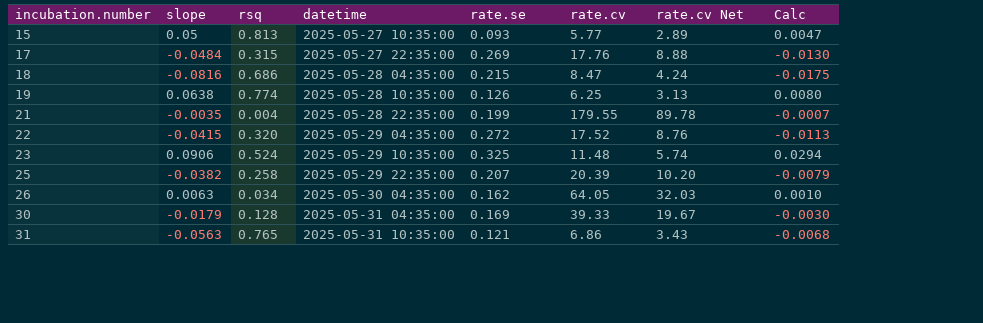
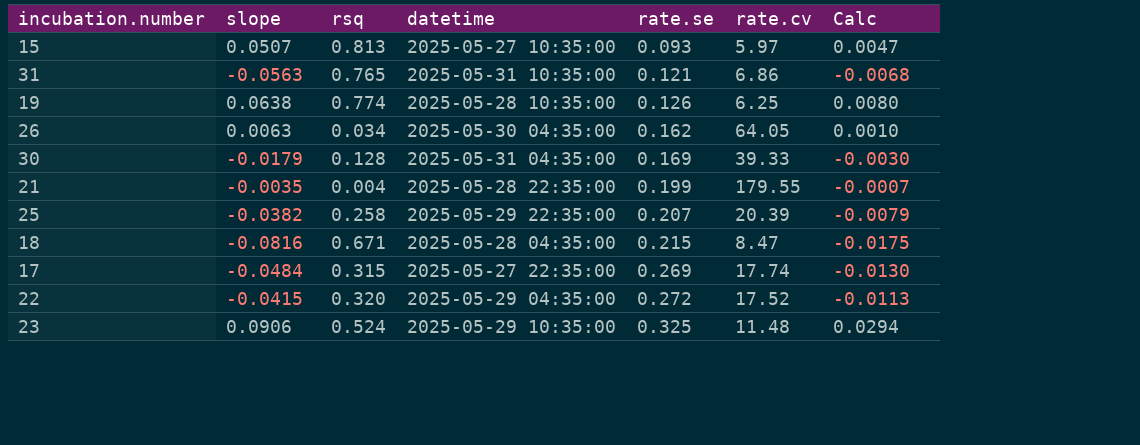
row order: incubation.number ascending -> rate.se ascending
column rate.cv Net | formula: [rate.cv] * 0.5 -> none
15 | slope: 0.05 -> 0.0507
15 | rate.cv: 5.77 -> 5.97
18 | rsq: 0.686 -> 0.671
17 | rate.cv: 17.76 -> 17.74

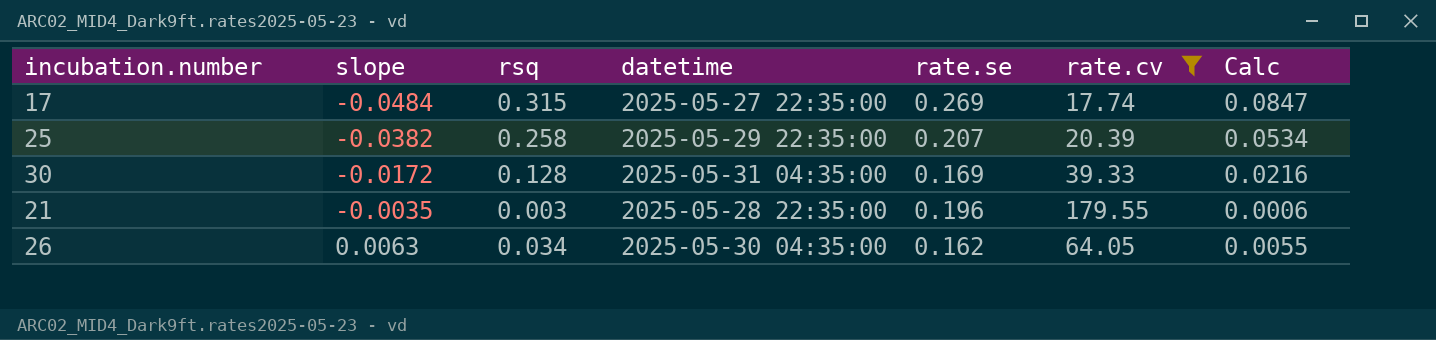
filter: none -> rate.cv >= 17.74
row order: rate.se ascending -> slope ascending
column Calc | formula: [slope] * [rate.se] -> [rsq] * [rate.se]
30 | slope: -0.0179 -> -0.0172
21 | rsq: 0.004 -> 0.003
21 | rate.se: 0.199 -> 0.196

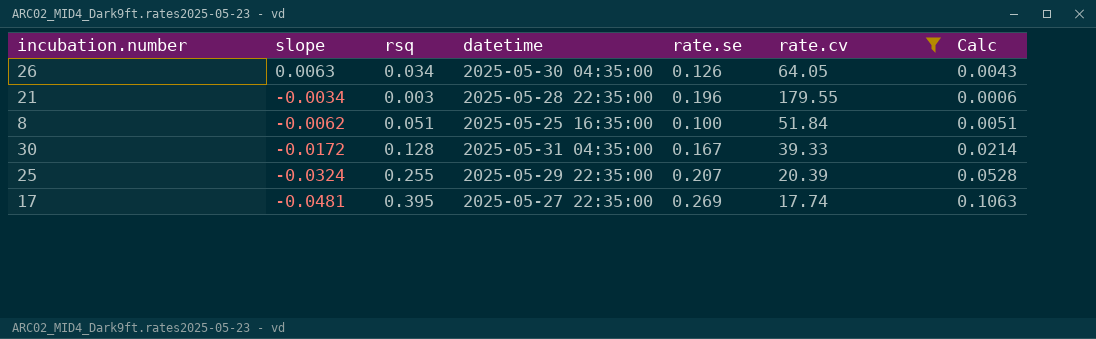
row order: slope ascending -> slope descending
26 | rate.se: 0.162 -> 0.126
26 | Calc: 0.0055 -> 0.0043
21 | slope: -0.0035 -> -0.0034
row 8: none -> -0.0062 | 0.051 | 2025-05-25 16:35:00 | 0.100 | 51.84 | 0.0051
30 | rate.se: 0.169 -> 0.167
30 | Calc: 0.0216 -> 0.0214
25 | slope: -0.0382 -> -0.0324
25 | rsq: 0.258 -> 0.255
25 | Calc: 0.0534 -> 0.0528
17 | slope: -0.0484 -> -0.0481
17 | rsq: 0.315 -> 0.395
17 | Calc: 0.0847 -> 0.1063

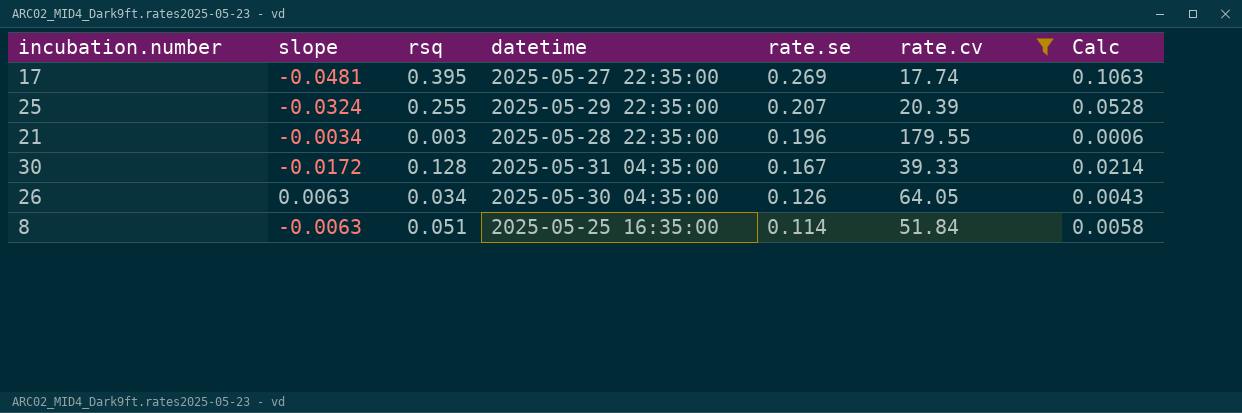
row order: slope descending -> rate.se descending
8 | slope: -0.0062 -> -0.0063
8 | rate.se: 0.100 -> 0.114
8 | Calc: 0.0051 -> 0.0058

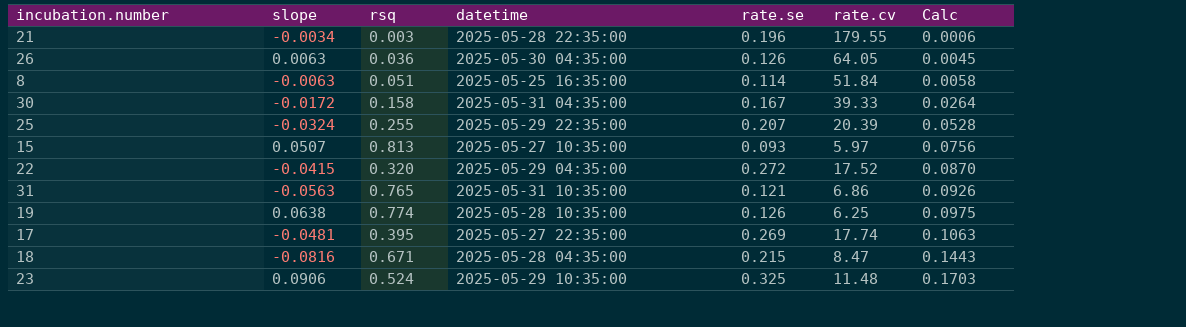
filter: rate.cv >= 17.74 -> none
row order: rate.se descending -> Calc ascending
26 | rsq: 0.034 -> 0.036
26 | Calc: 0.0043 -> 0.0045
30 | rsq: 0.128 -> 0.158
30 | Calc: 0.0214 -> 0.0264

